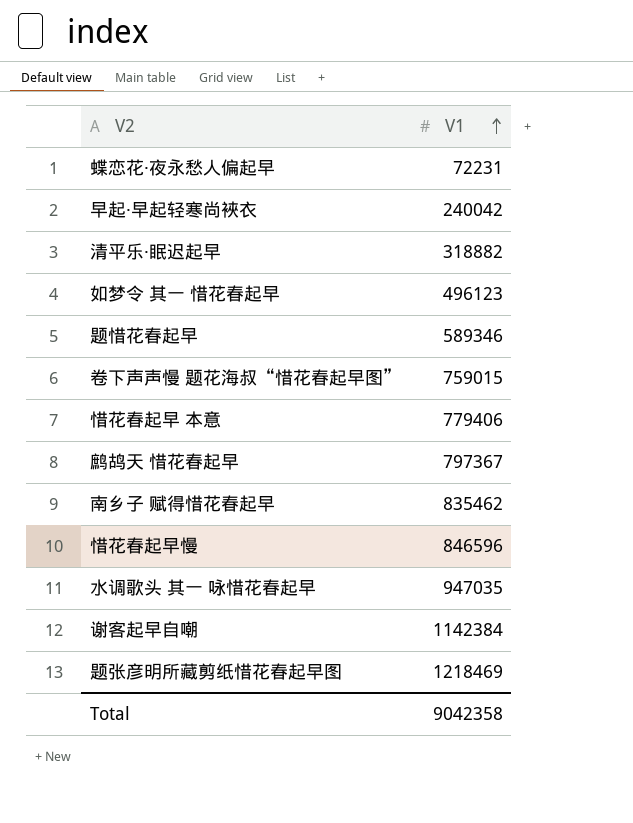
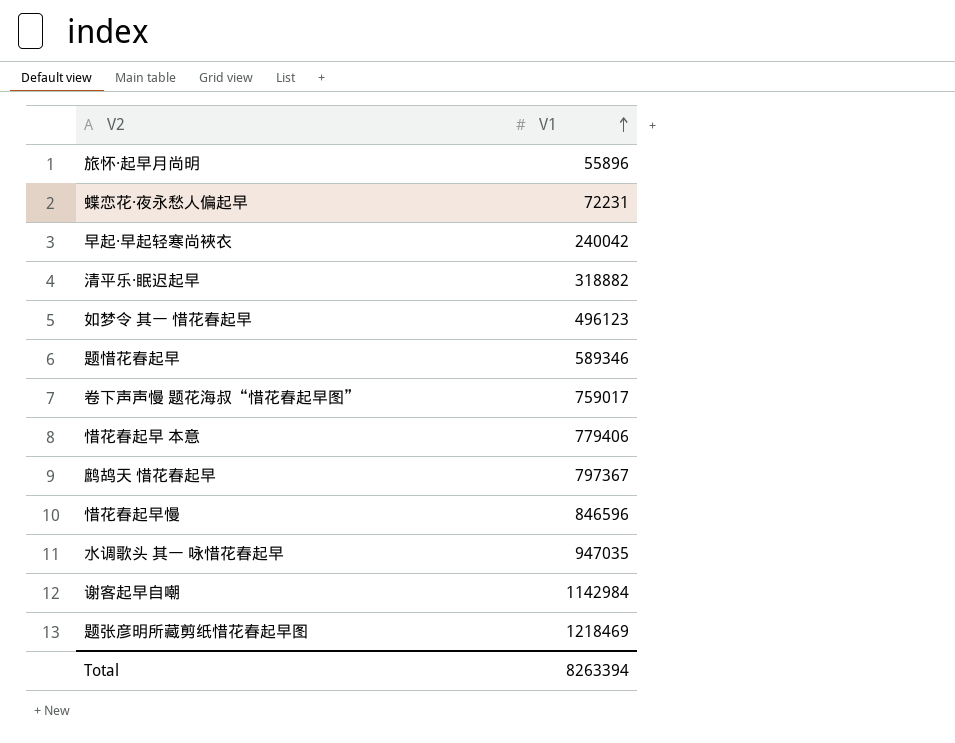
row 南乡子 赋得惜花春起早: 835462 -> none
row 旅怀·起早月尚明: none -> 55896
卷下声声慢 题花海叔“惜花春起早图” | V1: 759015 -> 759017
谢客起早自嘲 | V1: 1142384 -> 1142984
Total | V1: 9042358 -> 8263394

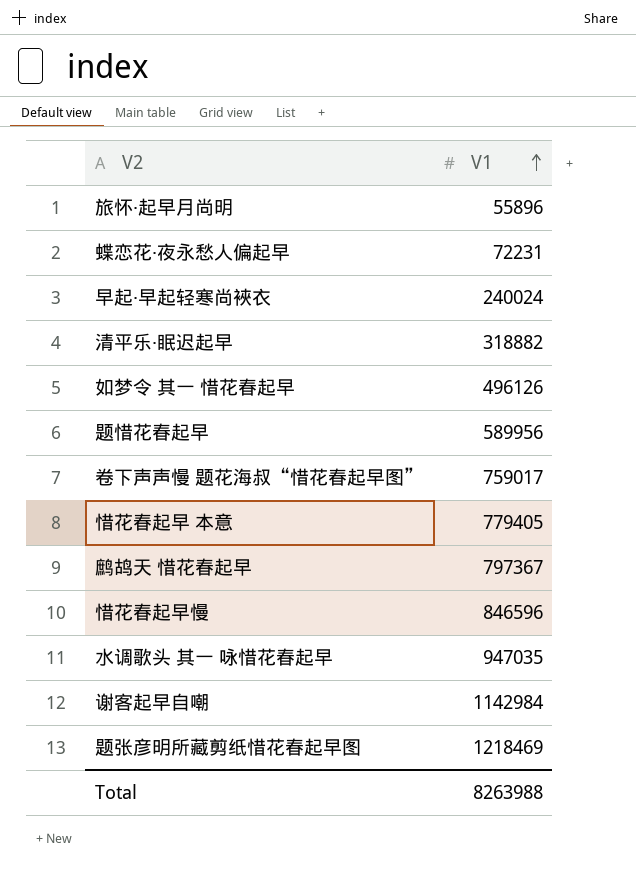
早起·早起轻寒尚裌衣 | V1: 240042 -> 240024
如梦令 其一 惜花春起早 | V1: 496123 -> 496126
题惜花春起早 | V1: 589346 -> 589956
惜花春起早 本意 | V1: 779406 -> 779405
Total | V1: 8263394 -> 8263988

